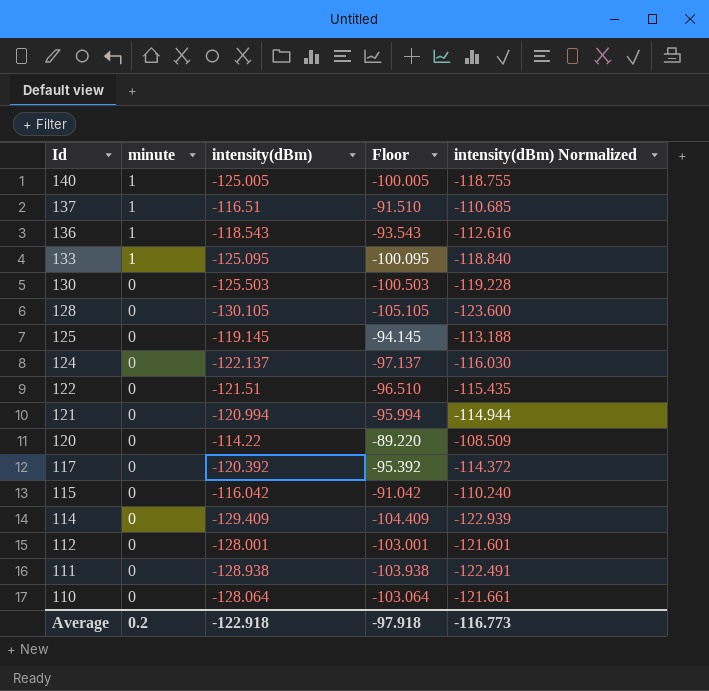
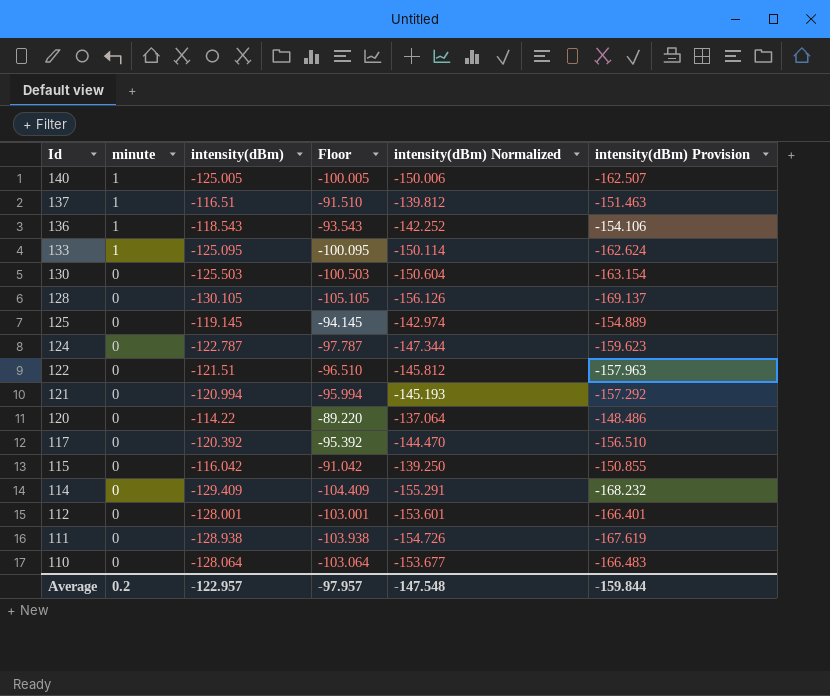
column intensity(dBm) Normalized | formula: [intensity(dBm)] * 0.95 -> [intensity(dBm)] * 1.2
column intensity(dBm) Provision | formula: none -> [intensity(dBm)] * 1.3
124 | intensity(dBm): -122.137 -> -122.787
124 | Floor: -97.137 -> -97.787
Average | intensity(dBm): -122.918 -> -122.957
Average | Floor: -97.918 -> -97.957
Average | intensity(dBm) Normalized: -116.773 -> -147.548

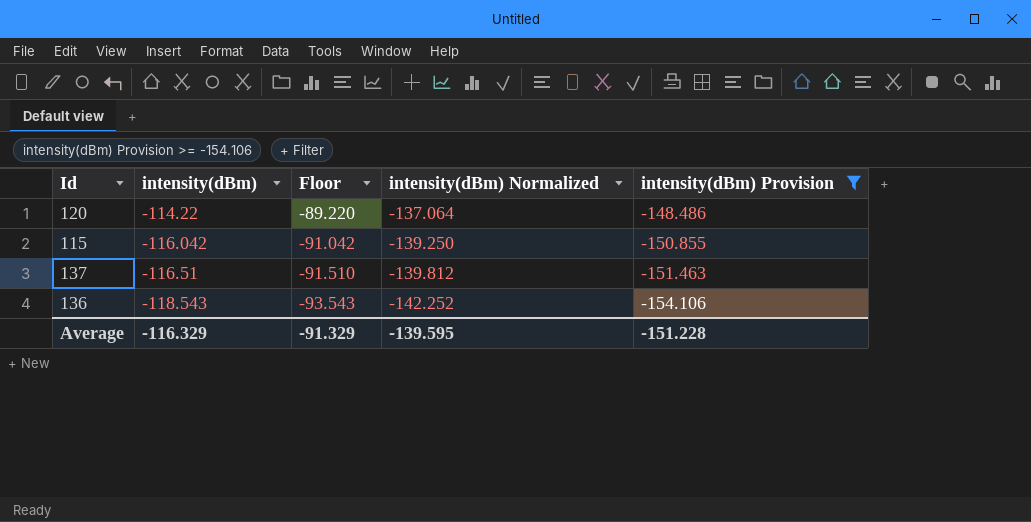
filter: none -> intensity(dBm) Provision >= -154.106
row order: Id descending -> intensity(dBm) descending
column minute | position: 2 -> none
Average | intensity(dBm): -122.957 -> -116.329
Average | Floor: -97.957 -> -91.329
Average | intensity(dBm) Normalized: -147.548 -> -139.595
Average | intensity(dBm) Provision: -159.844 -> -151.228

